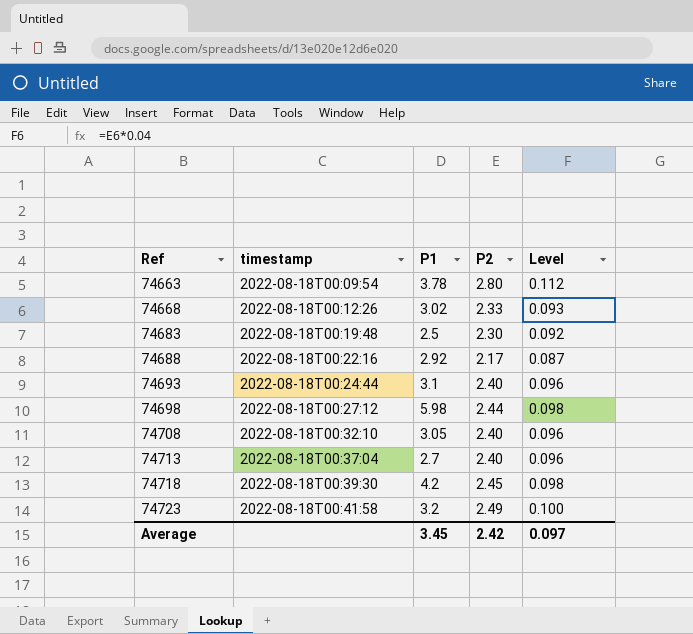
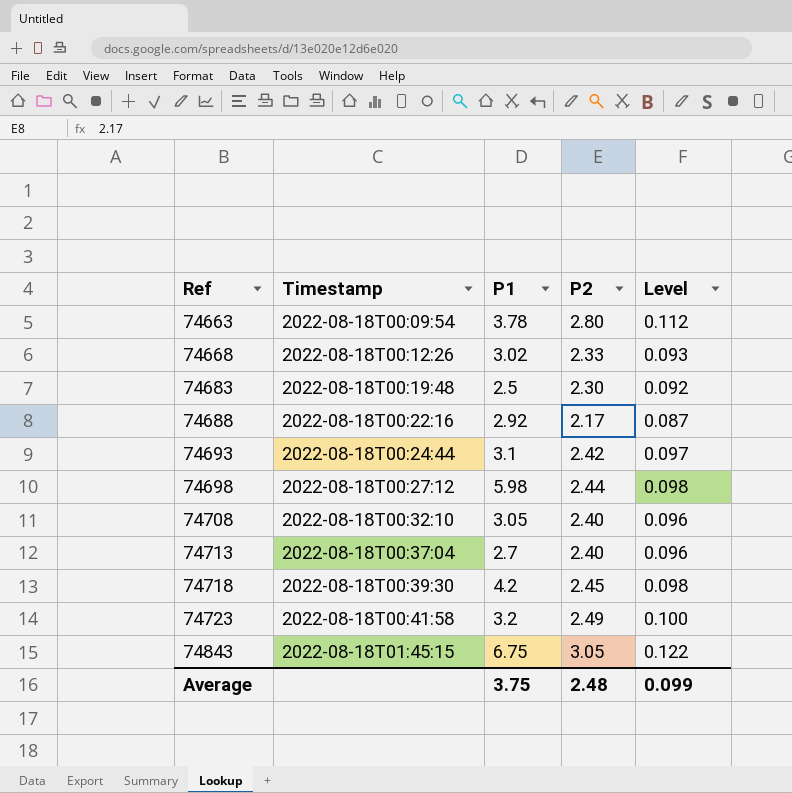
column name: timestamp -> Timestamp
74693 | P2: 2.40 -> 2.42
74693 | Level: 0.096 -> 0.097
row 74843: none -> 2022-08-18T01:45:15 | 6.75 | 3.05 | 0.122
Average | P1: 3.45 -> 3.75
Average | P2: 2.42 -> 2.48
Average | Level: 0.097 -> 0.099

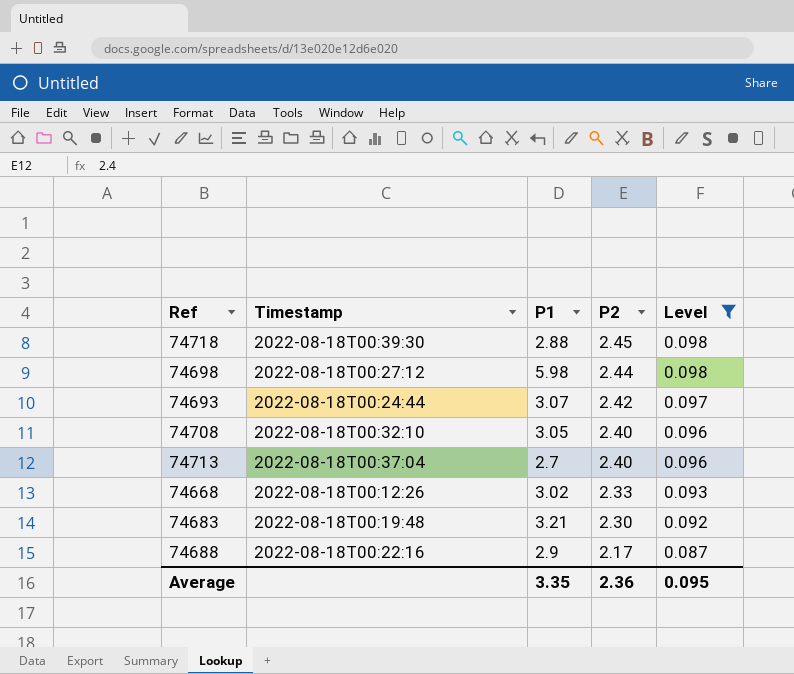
filter: none -> Level <= 0.098
row order: Ref ascending -> P2 descending
74718 | P1: 4.2 -> 2.88
74693 | P1: 3.1 -> 3.07
74683 | P1: 2.5 -> 3.21
74688 | P1: 2.92 -> 2.9
Average | P1: 3.75 -> 3.35
Average | P2: 2.48 -> 2.36
Average | Level: 0.099 -> 0.095

